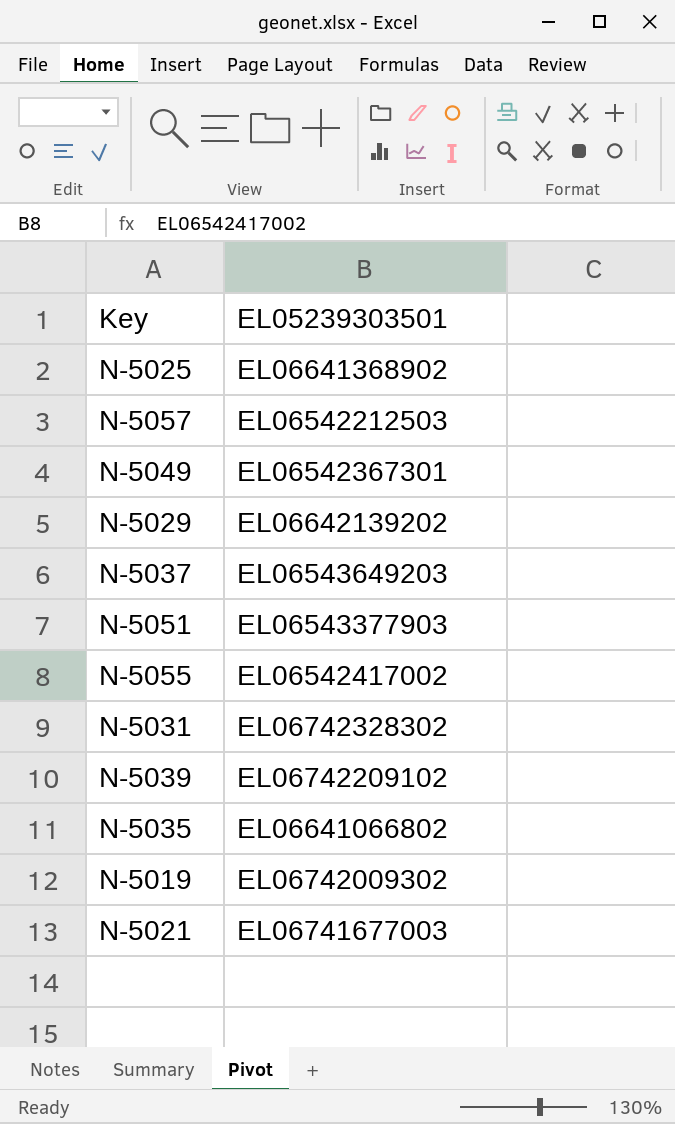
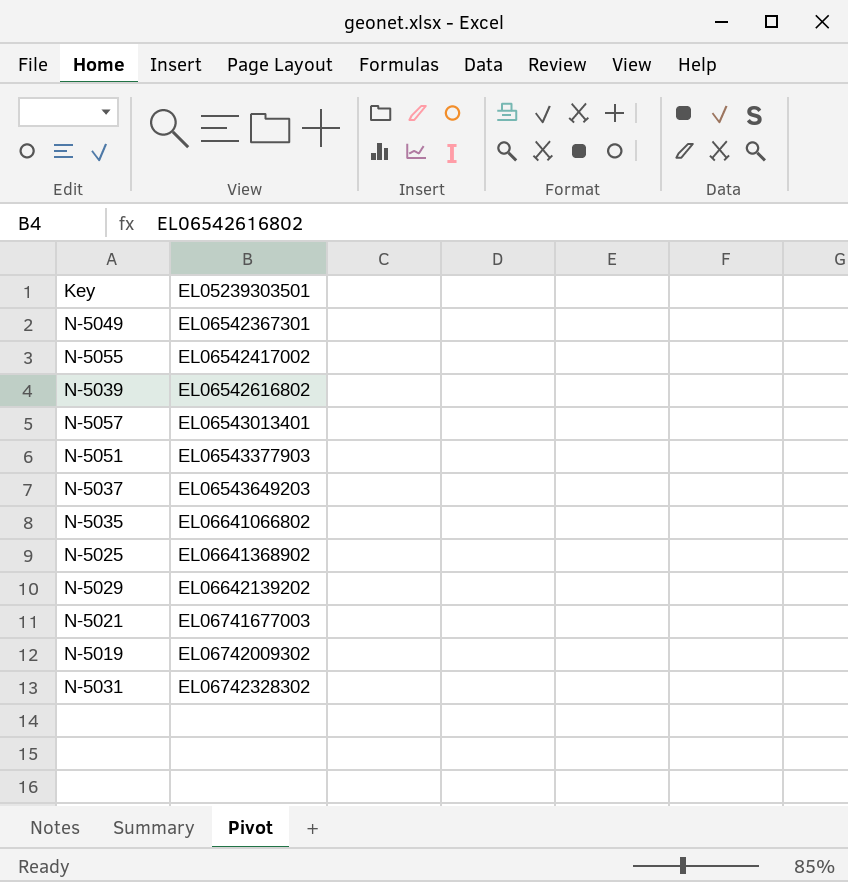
row order: none -> EL05239303501 ascending
N-5039 | EL05239303501: EL06742209102 -> EL06542616802
N-5057 | EL05239303501: EL06542212503 -> EL06543013401

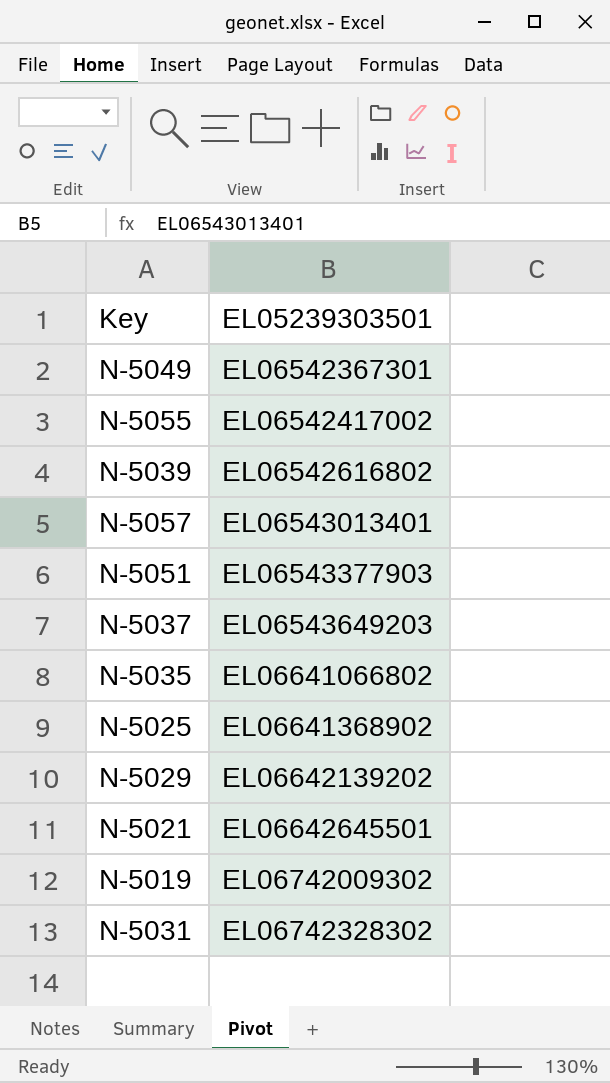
N-5021 | EL05239303501: EL06741677003 -> EL06642645501

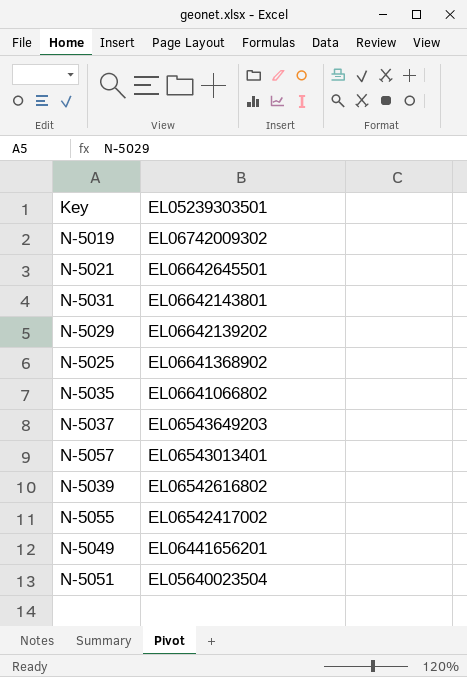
row order: EL05239303501 ascending -> EL05239303501 descending
N-5031 | EL05239303501: EL06742328302 -> EL06642143801
N-5049 | EL05239303501: EL06542367301 -> EL06441656201
N-5051 | EL05239303501: EL06543377903 -> EL05640023504

